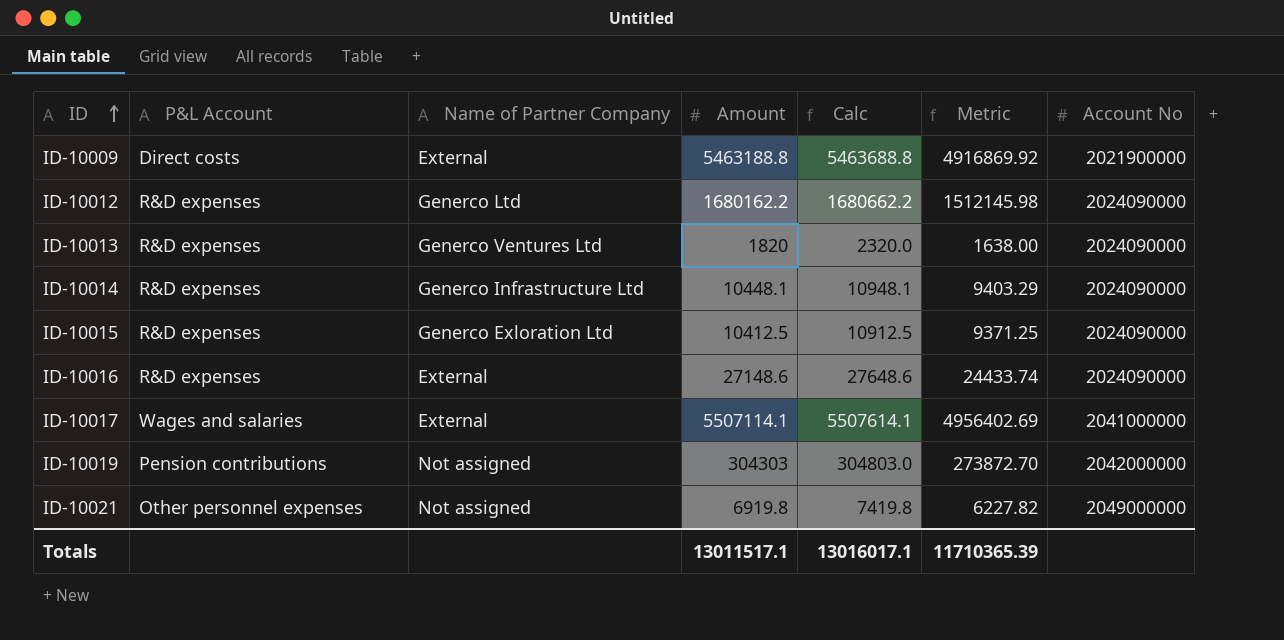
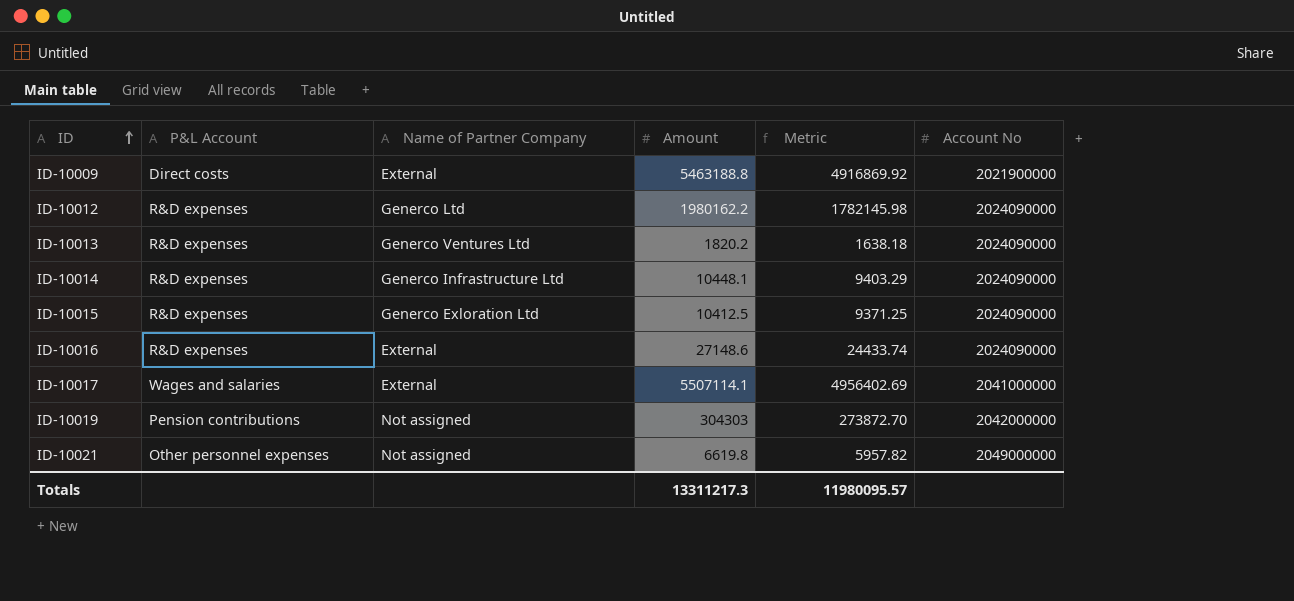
column Calc | formula: [Amount] + 500 -> none
ID-10012 | Amount: 1680162.2 -> 1980162.2
ID-10012 | Metric: 1512145.98 -> 1782145.98
ID-10013 | Amount: 1820 -> 1820.2
ID-10013 | Metric: 1638.00 -> 1638.18
ID-10021 | Amount: 6919.8 -> 6619.8
ID-10021 | Metric: 6227.82 -> 5957.82
Totals | Amount: 13011517.1 -> 13311217.3
Totals | Metric: 11710365.39 -> 11980095.57

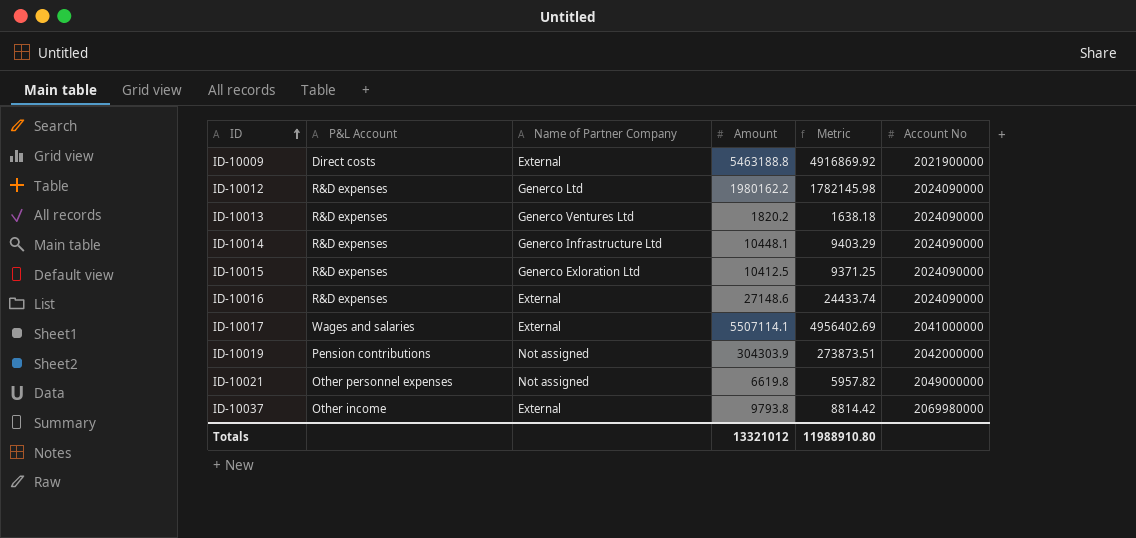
ID-10019 | Amount: 304303 -> 304303.9
ID-10019 | Metric: 273872.70 -> 273873.51
row ID-10037: none -> Other income | External | 9793.8 | 8814.42 | 2069980000
Totals | Amount: 13311217.3 -> 13321012
Totals | Metric: 11980095.57 -> 11988910.80

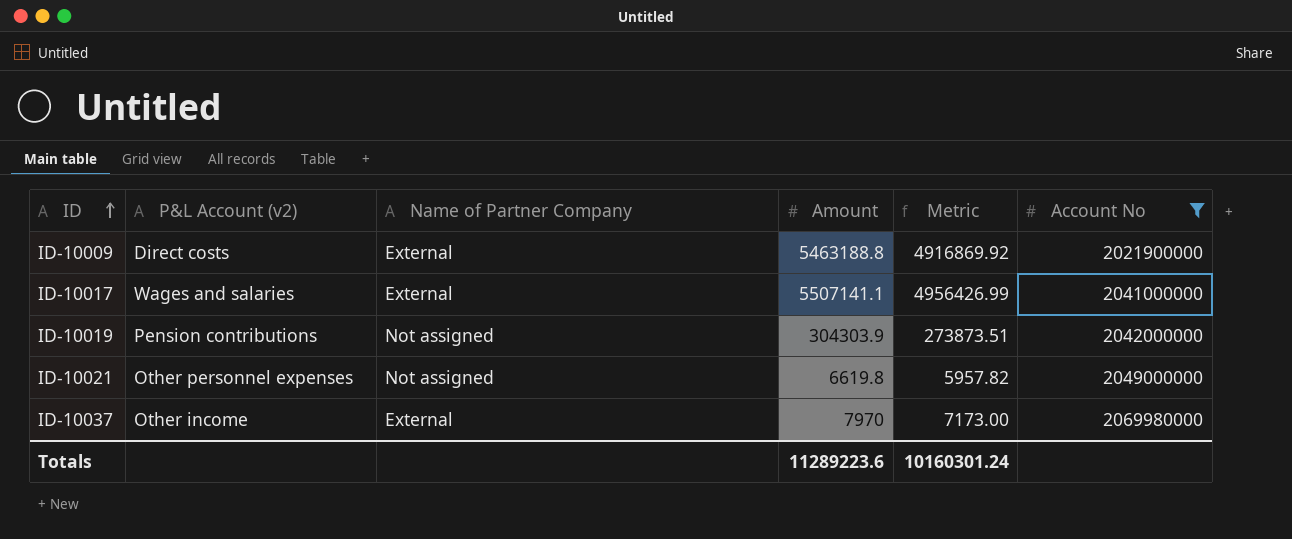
filter: none -> Account No != 2024090000
column name: P&L Account -> P&L Account (v2)
ID-10017 | Amount: 5507114.1 -> 5507141.1
ID-10017 | Metric: 4956402.69 -> 4956426.99
ID-10037 | Amount: 9793.8 -> 7970
ID-10037 | Metric: 8814.42 -> 7173.00
Totals | Amount: 13321012 -> 11289223.6
Totals | Metric: 11988910.80 -> 10160301.24

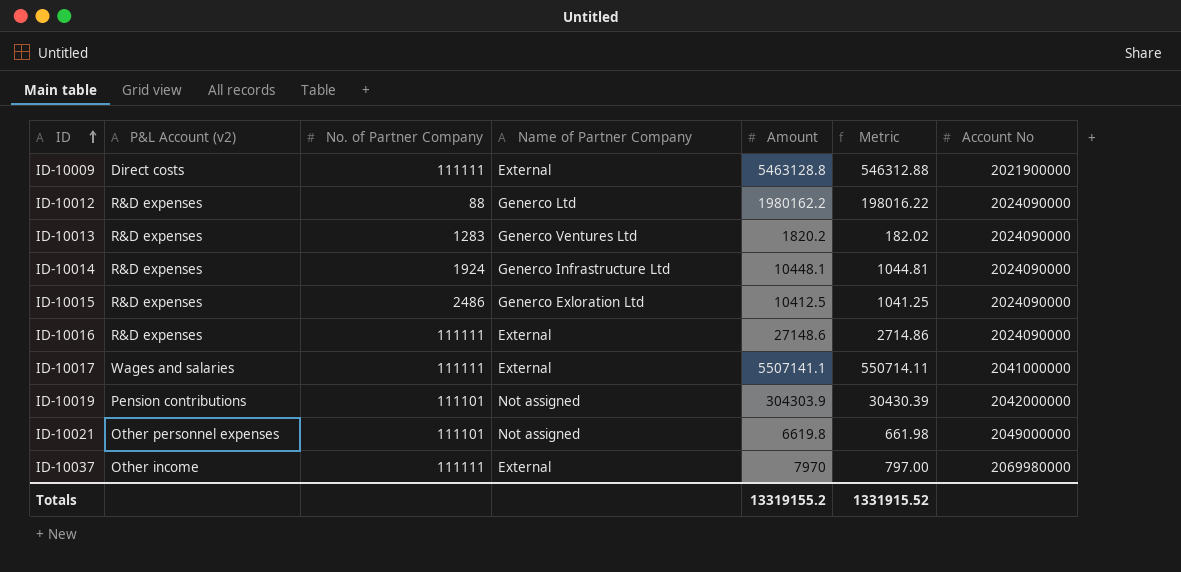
filter: Account No != 2024090000 -> none
column No. of Partner Company | position: none -> 3
column Metric | formula: [Amount] * 0.9 -> [Amount] * 0.1
ID-10009 | Amount: 5463188.8 -> 5463128.8
Totals | Amount: 11289223.6 -> 13319155.2
Totals | Metric: 10160301.24 -> 1331915.52

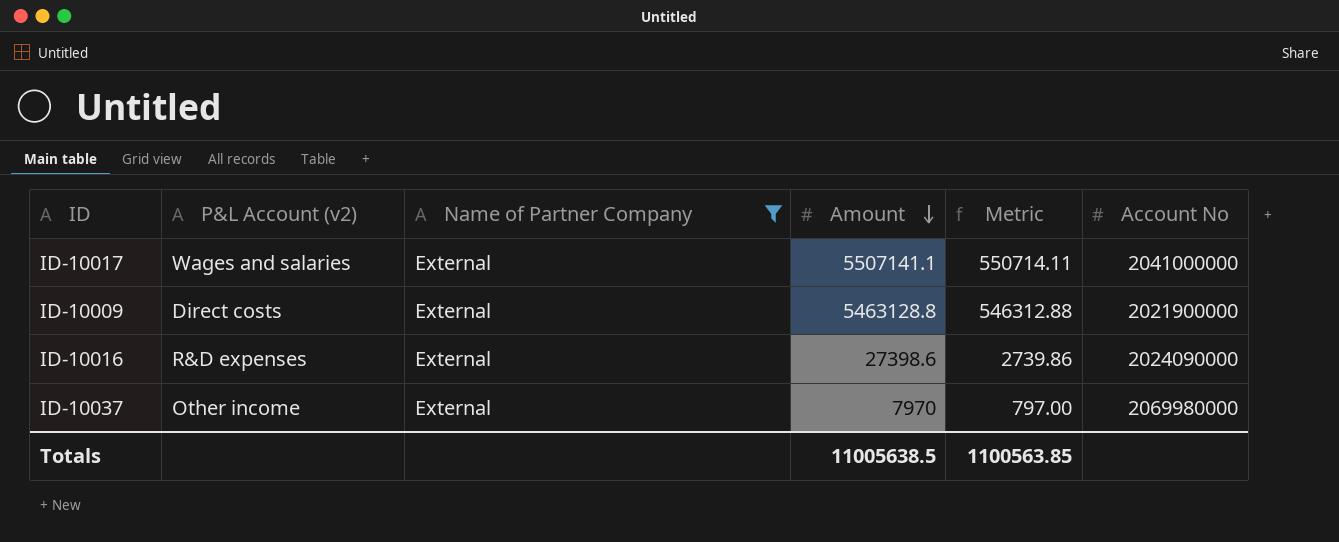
filter: none -> Name of Partner Company = External
row order: ID ascending -> Amount descending
column No. of Partner Company | position: 3 -> none
ID-10016 | Amount: 27148.6 -> 27398.6
ID-10016 | Metric: 2714.86 -> 2739.86
Totals | Amount: 13319155.2 -> 11005638.5
Totals | Metric: 1331915.52 -> 1100563.85

